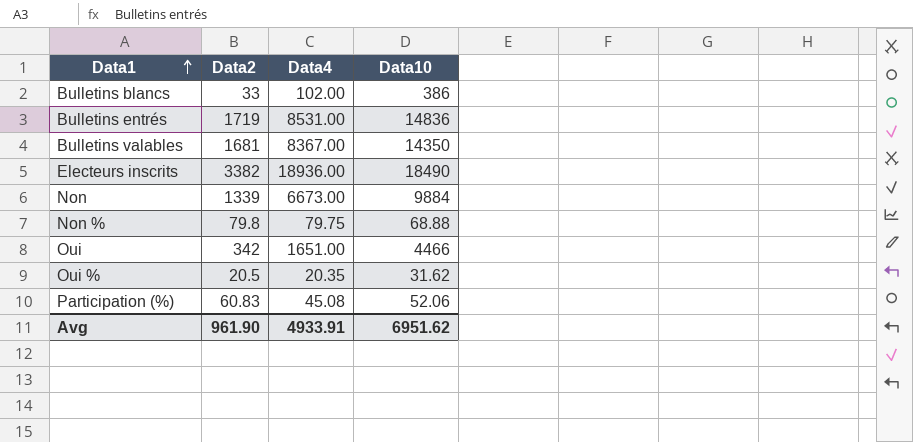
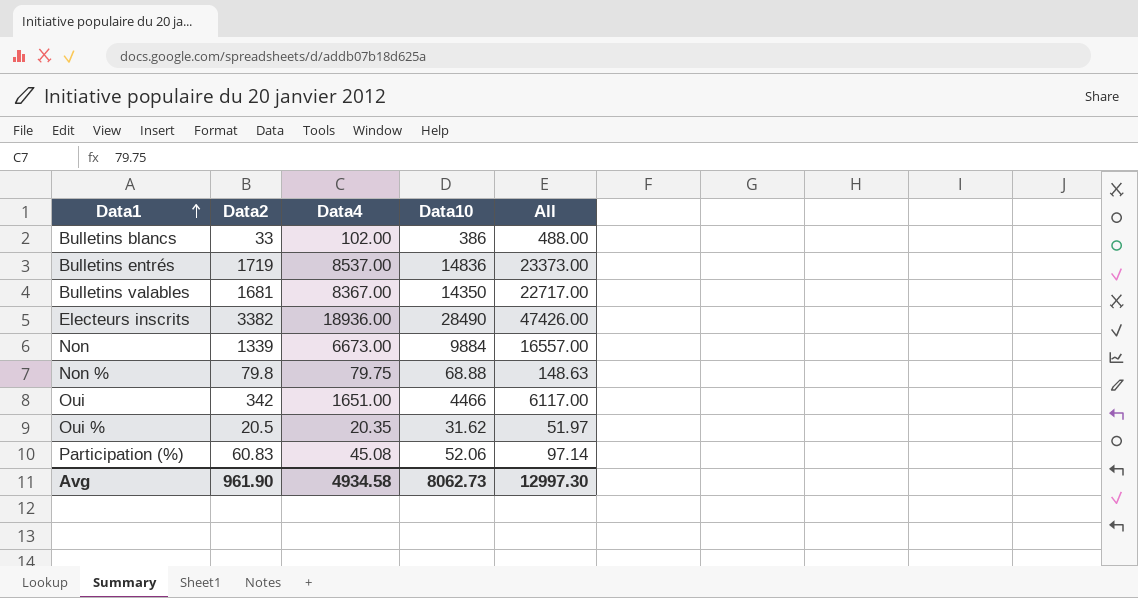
column All | formula: none -> [Data4] + [Data10]
Bulletins entrés | Data4: 8531.00 -> 8537.00
Electeurs inscrits | Data10: 18490 -> 28490
Avg | Data4: 4933.91 -> 4934.58
Avg | Data10: 6951.62 -> 8062.73

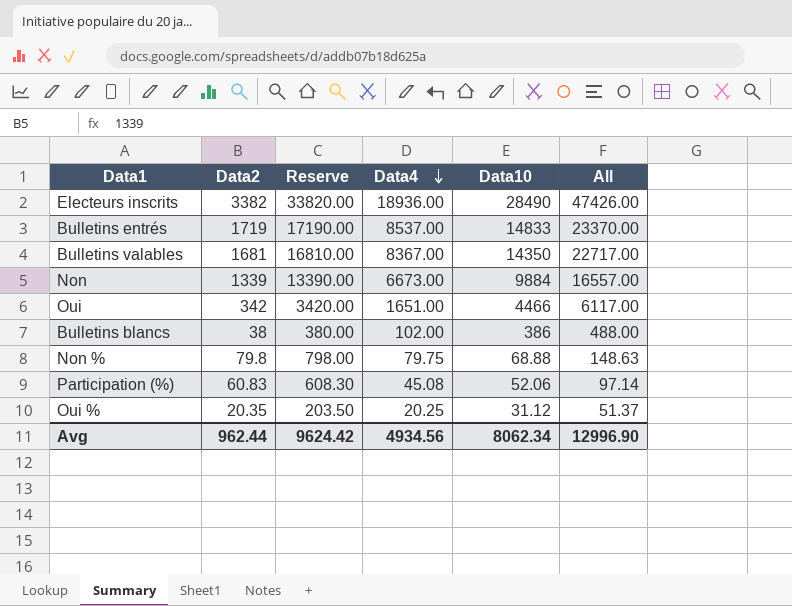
row order: Data1 ascending -> Data4 descending
column Reserve | formula: none -> [Data2] * 10
Bulletins entrés | Data10: 14836 -> 14833
Bulletins entrés | All: 23373.00 -> 23370.00
Bulletins blancs | Data2: 33 -> 38
Oui % | Data2: 20.5 -> 20.35
Oui % | Data4: 20.35 -> 20.25
Oui % | Data10: 31.62 -> 31.12
Oui % | All: 51.97 -> 51.37
Avg | Data2: 961.90 -> 962.44
Avg | Data4: 4934.58 -> 4934.56
Avg | Data10: 8062.73 -> 8062.34
Avg | All: 12997.30 -> 12996.90

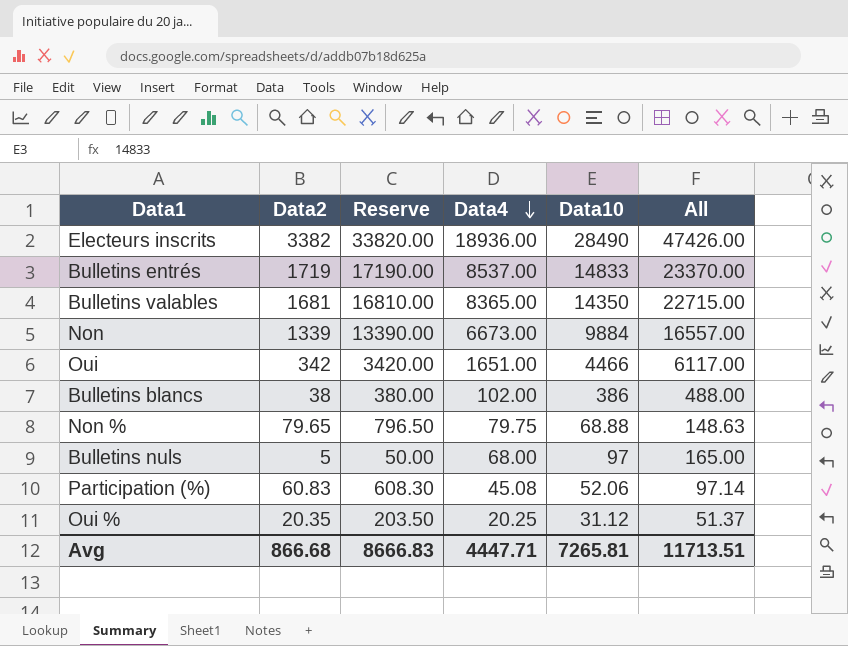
Bulletins valables | Data4: 8367.00 -> 8365.00
Bulletins valables | All: 22717.00 -> 22715.00
Non % | Data2: 79.8 -> 79.65
Non % | Reserve: 798.00 -> 796.50
row Bulletins nuls: none -> 5 | 50.00 | 68.00 | 97 | 165.00
Avg | Data2: 962.44 -> 866.68
Avg | Reserve: 9624.42 -> 8666.83
Avg | Data4: 4934.56 -> 4447.71
Avg | Data10: 8062.34 -> 7265.81
Avg | All: 12996.90 -> 11713.51

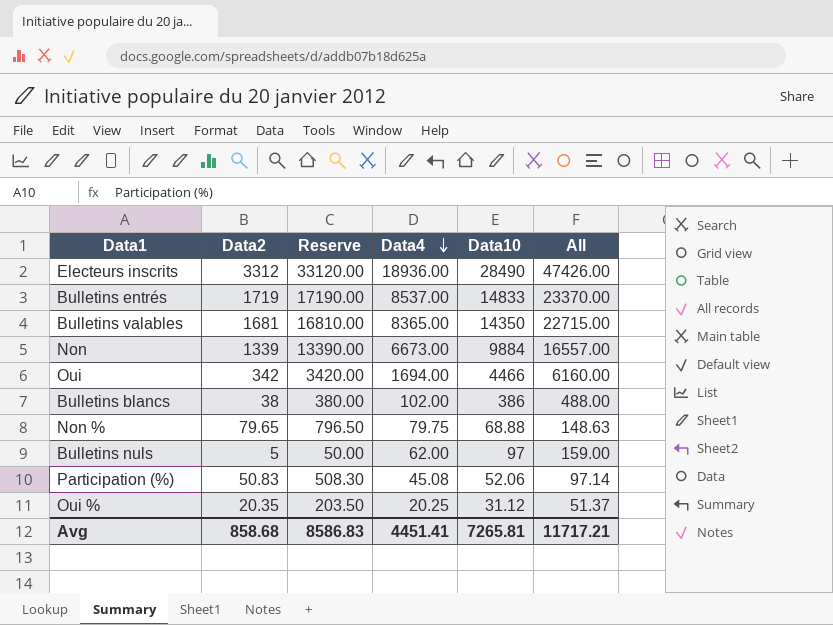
Electeurs inscrits | Data2: 3382 -> 3312
Electeurs inscrits | Reserve: 33820.00 -> 33120.00
Oui | Data4: 1651.00 -> 1694.00
Oui | All: 6117.00 -> 6160.00
Bulletins nuls | Data4: 68.00 -> 62.00
Bulletins nuls | All: 165.00 -> 159.00
Participation (%) | Data2: 60.83 -> 50.83
Participation (%) | Reserve: 608.30 -> 508.30
Avg | Data2: 866.68 -> 858.68
Avg | Reserve: 8666.83 -> 8586.83
Avg | Data4: 4447.71 -> 4451.41
Avg | All: 11713.51 -> 11717.21

